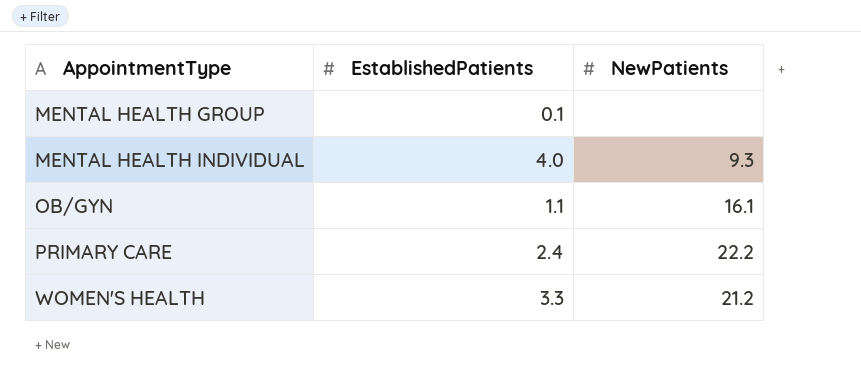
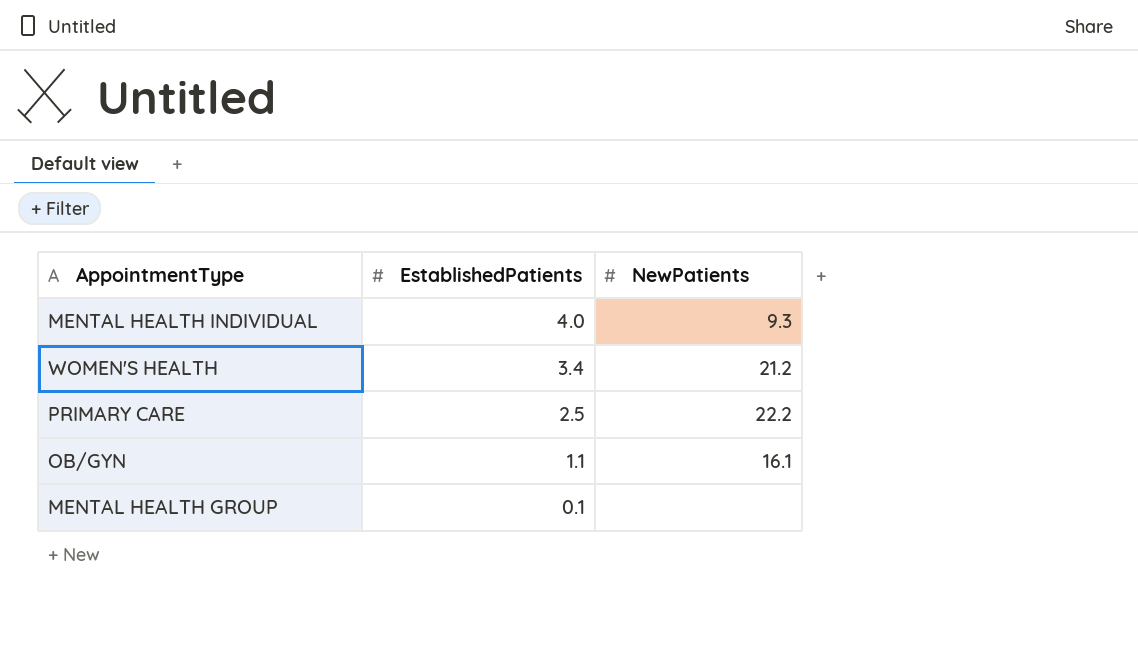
row order: AppointmentType ascending -> EstablishedPatients descending
WOMEN'S HEALTH | EstablishedPatients: 3.3 -> 3.4
PRIMARY CARE | EstablishedPatients: 2.4 -> 2.5

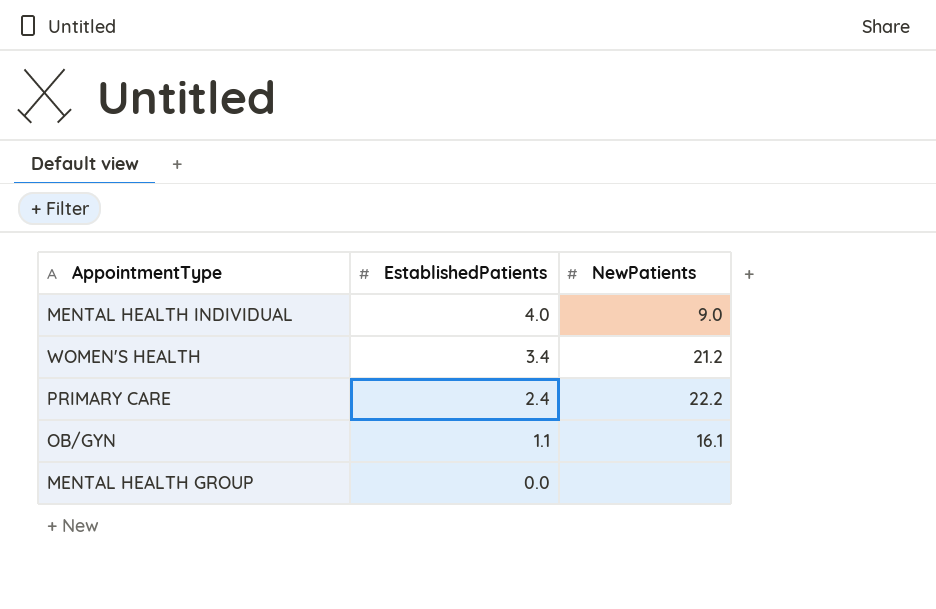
MENTAL HEALTH INDIVIDUAL | NewPatients: 9.3 -> 9.0
PRIMARY CARE | EstablishedPatients: 2.5 -> 2.4
MENTAL HEALTH GROUP | EstablishedPatients: 0.1 -> 0.0

